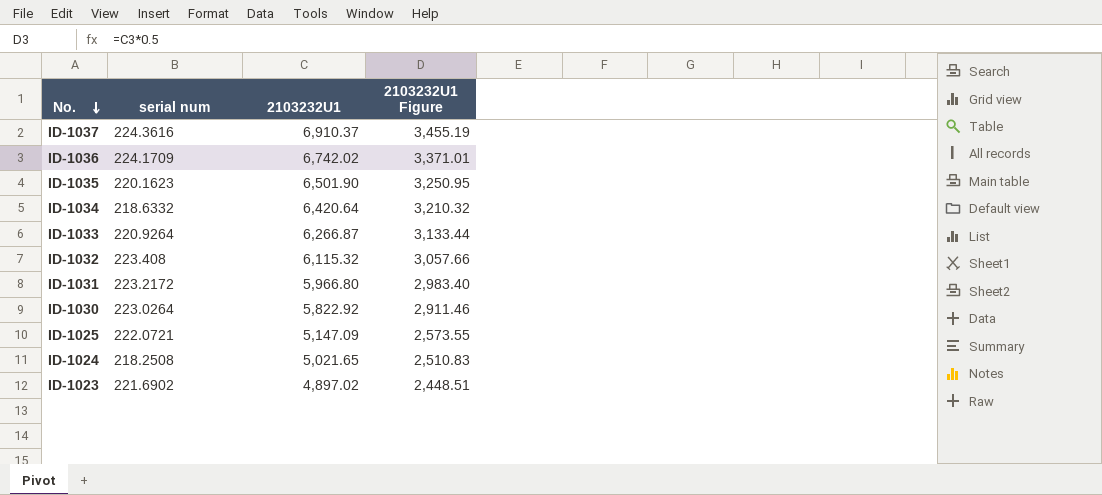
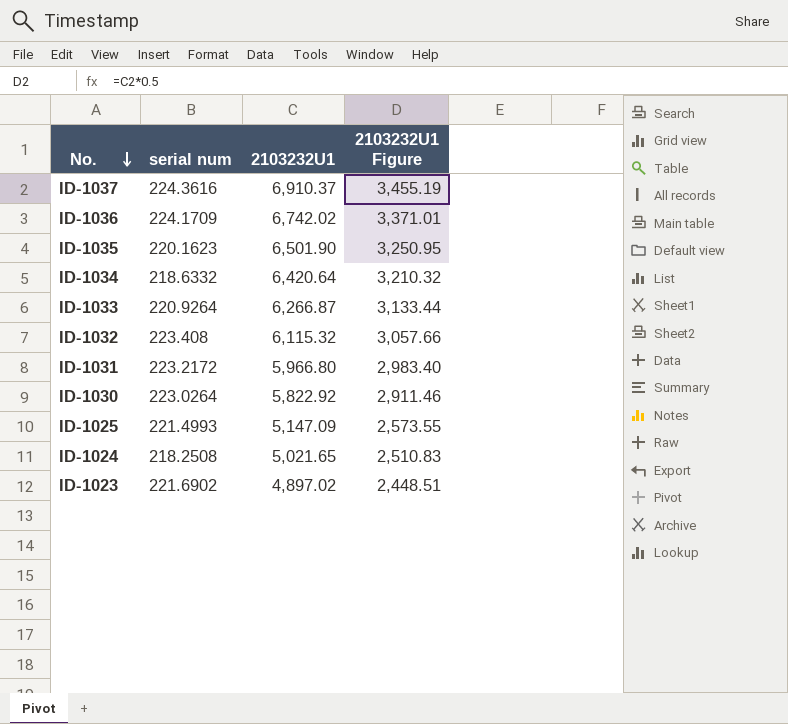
ID-1025 | serial num: 222.0721 -> 221.4993

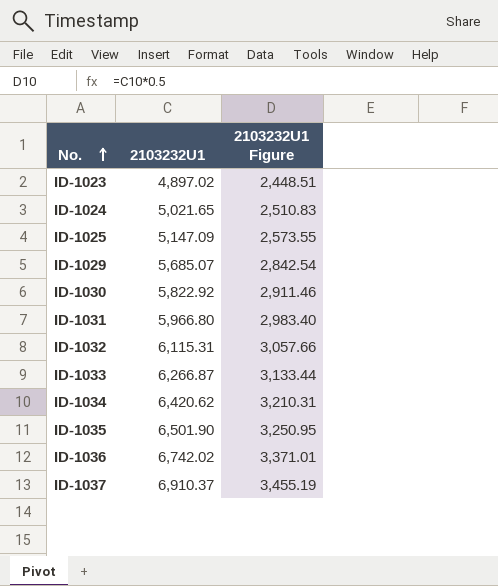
row order: No. descending -> No. ascending
column serial num | position: 2 -> none
row ID-1029: none -> 5,685.07 | 2,842.54
ID-1032 | 2103232U1: 6,115.32 -> 6,115.31
ID-1034 | 2103232U1: 6,420.64 -> 6,420.62
ID-1034 | 2103232U1 Figure: 3,210.32 -> 3,210.31

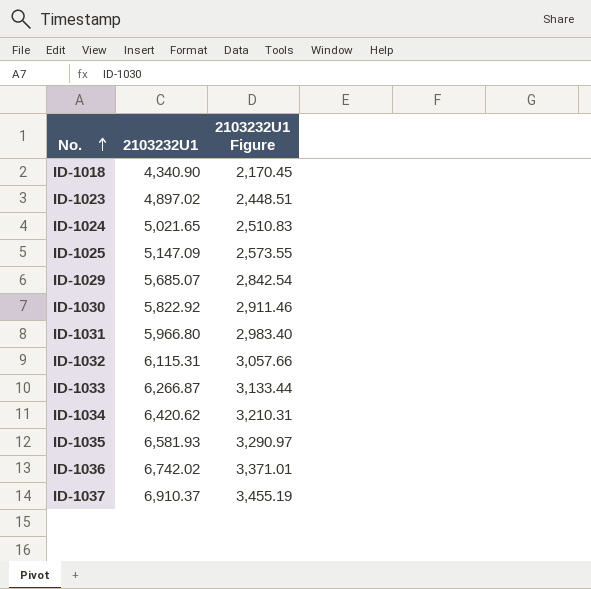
row ID-1018: none -> 4,340.90 | 2,170.45
ID-1035 | 2103232U1: 6,501.90 -> 6,581.93
ID-1035 | 2103232U1 Figure: 3,250.95 -> 3,290.97

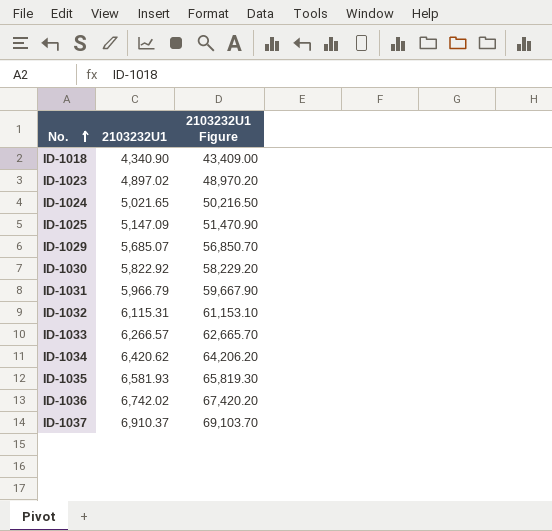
column 2103232U1 Figure | formula: [2103232U1] * 0.5 -> [2103232U1] * 10
ID-1031 | 2103232U1: 5,966.80 -> 5,966.79
ID-1033 | 2103232U1: 6,266.87 -> 6,266.57

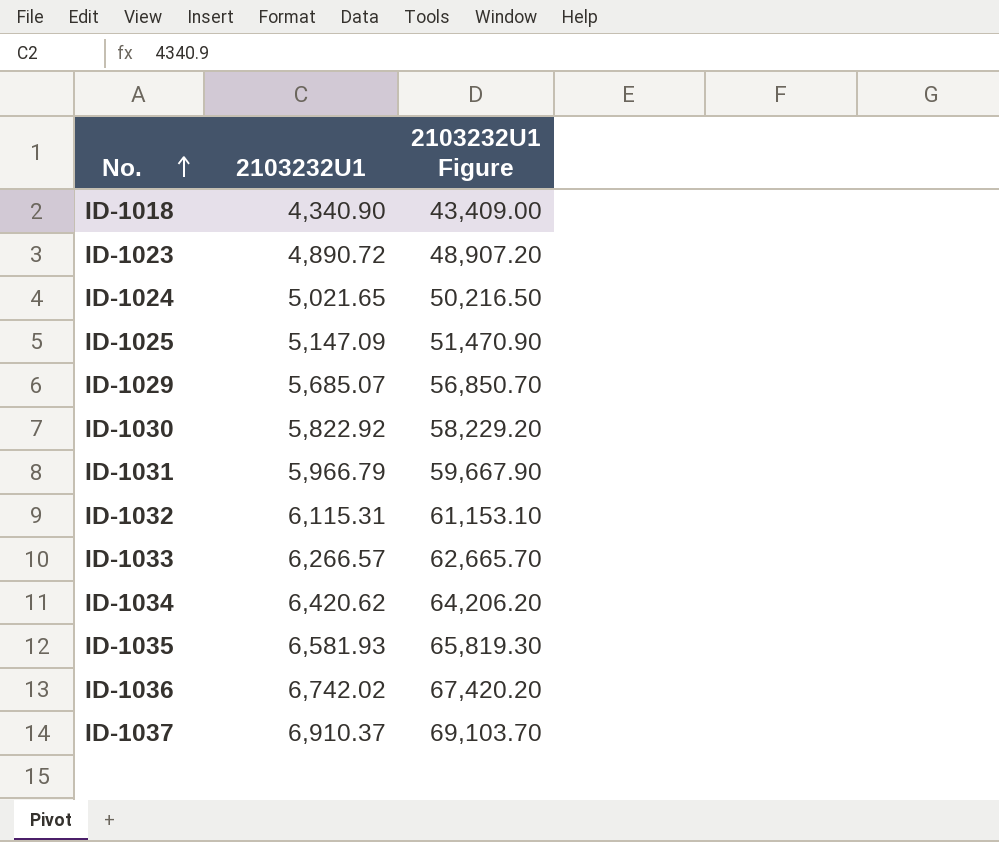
ID-1023 | 2103232U1: 4,897.02 -> 4,890.72
ID-1023 | 2103232U1 Figure: 48,970.20 -> 48,907.20

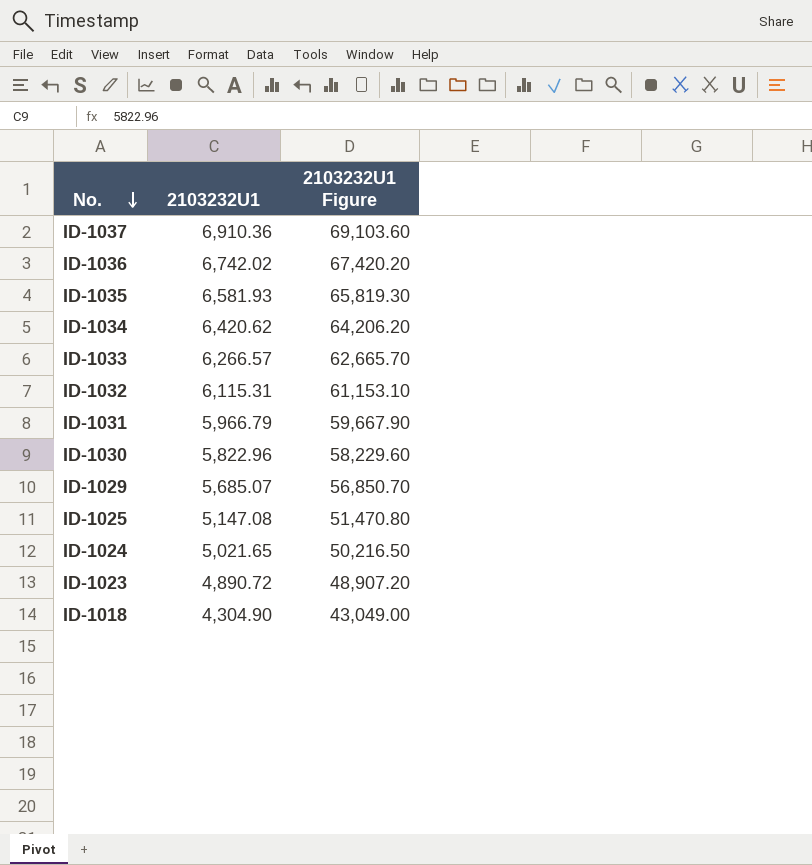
row order: No. ascending -> No. descending
ID-1037 | 2103232U1: 6,910.37 -> 6,910.36
ID-1037 | 2103232U1 Figure: 69,103.70 -> 69,103.60
ID-1030 | 2103232U1: 5,822.92 -> 5,822.96
ID-1030 | 2103232U1 Figure: 58,229.20 -> 58,229.60
ID-1025 | 2103232U1: 5,147.09 -> 5,147.08
ID-1025 | 2103232U1 Figure: 51,470.90 -> 51,470.80
ID-1018 | 2103232U1: 4,340.90 -> 4,304.90
ID-1018 | 2103232U1 Figure: 43,409.00 -> 43,049.00

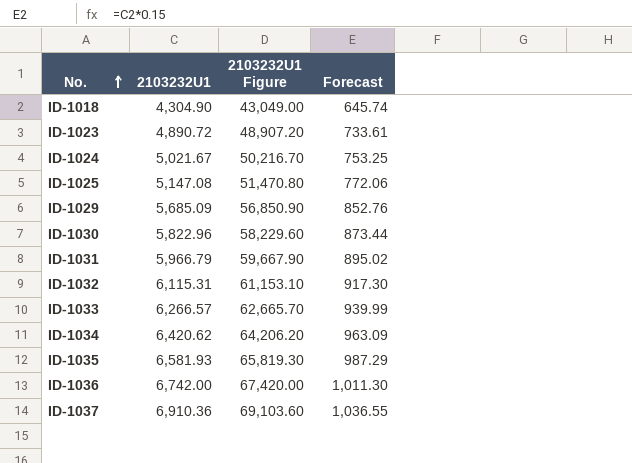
row order: No. descending -> No. ascending
column Forecast | formula: none -> [2103232U1] * 0.15
ID-1024 | 2103232U1: 5,021.65 -> 5,021.67
ID-1024 | 2103232U1 Figure: 50,216.50 -> 50,216.70
ID-1029 | 2103232U1: 5,685.07 -> 5,685.09
ID-1029 | 2103232U1 Figure: 56,850.70 -> 56,850.90
ID-1036 | 2103232U1: 6,742.02 -> 6,742.00
ID-1036 | 2103232U1 Figure: 67,420.20 -> 67,420.00

